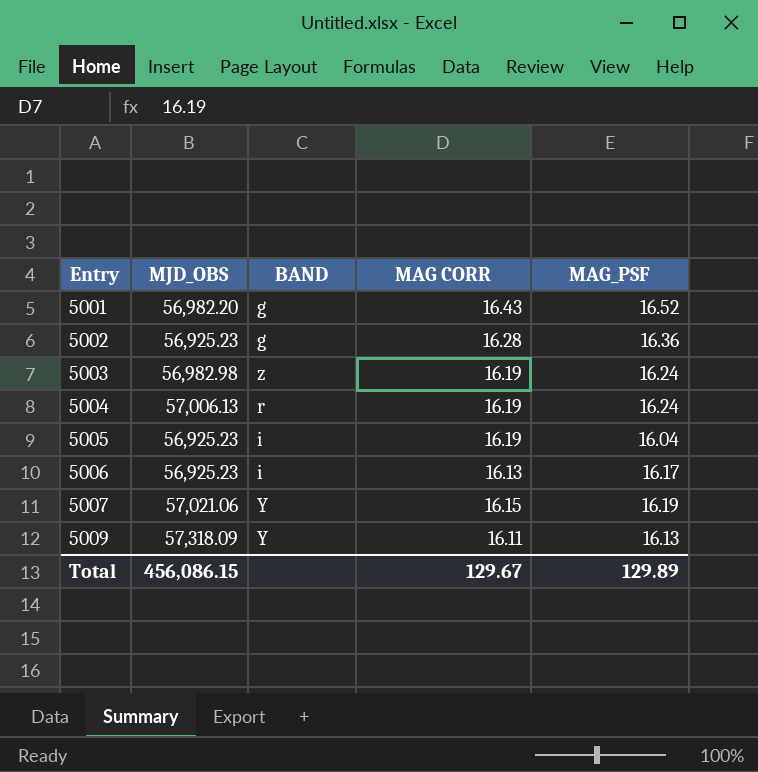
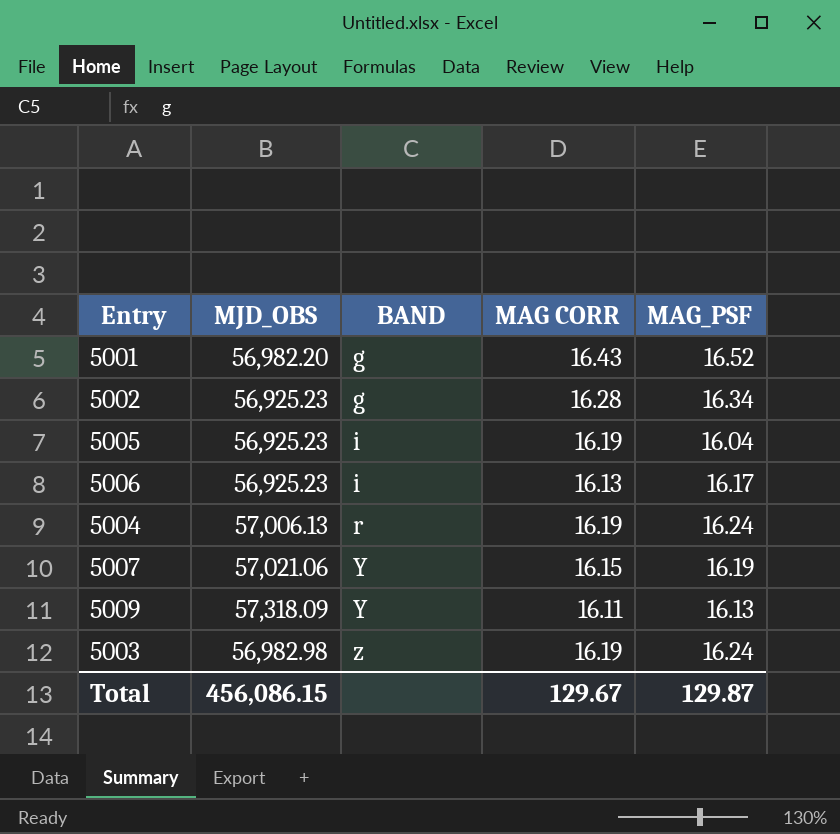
row order: Entry ascending -> BAND ascending
5002 | MAG_PSF: 16.36 -> 16.34
Total | MAG_PSF: 129.89 -> 129.87

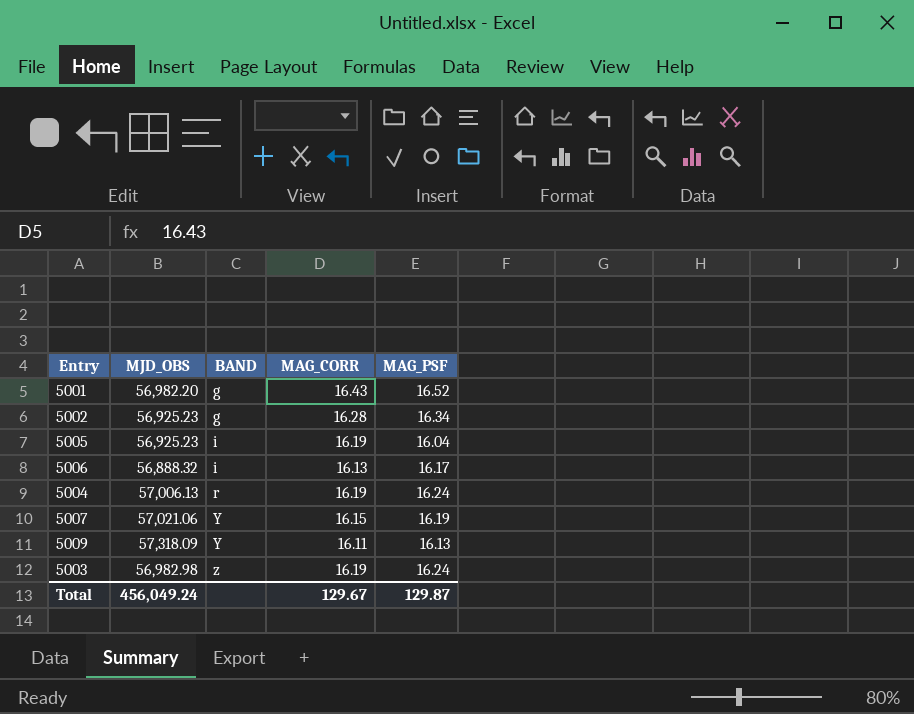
column name: MAG CORR -> MAG_CORR
5006 | MJD_OBS: 56,925.23 -> 56,888.32
Total | MJD_OBS: 456,086.15 -> 456,049.24

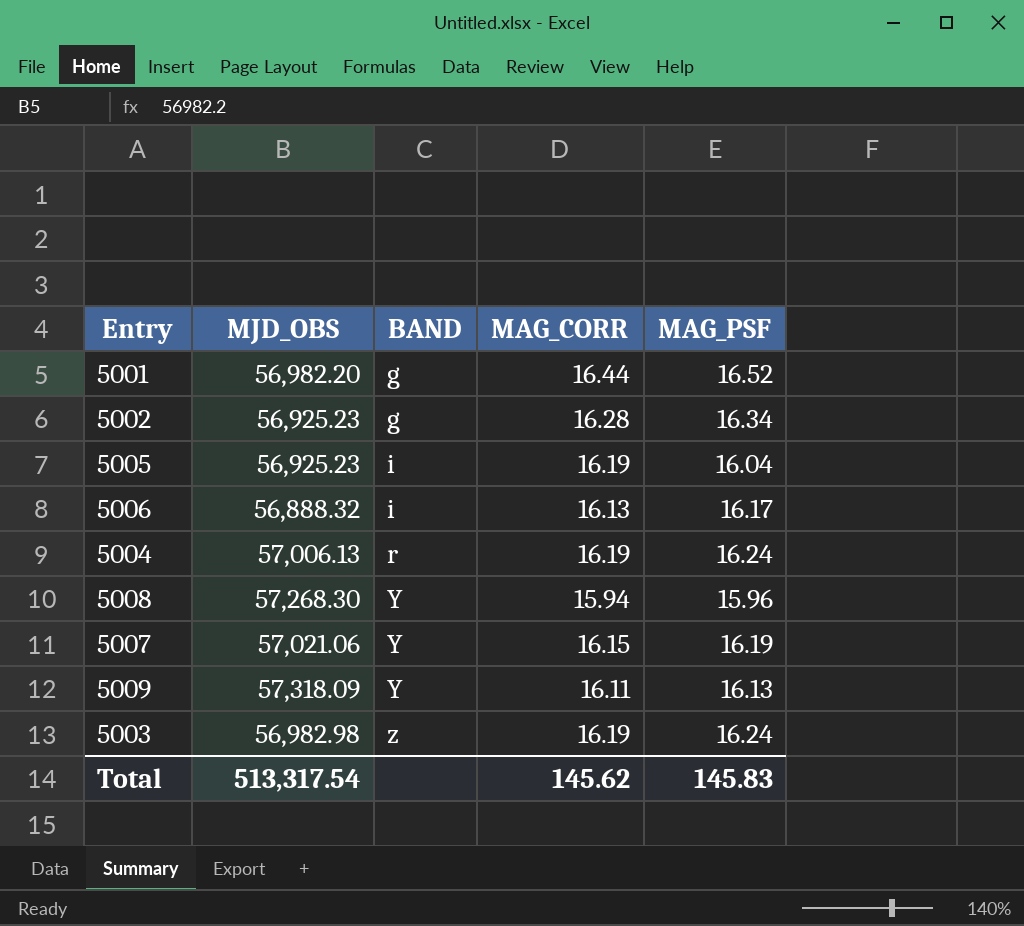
5001 | MAG_CORR: 16.43 -> 16.44
row 5008: none -> 57,268.30 | Y | 15.94 | 15.96
Total | MJD_OBS: 456,049.24 -> 513,317.54
Total | MAG_CORR: 129.67 -> 145.62
Total | MAG_PSF: 129.87 -> 145.83

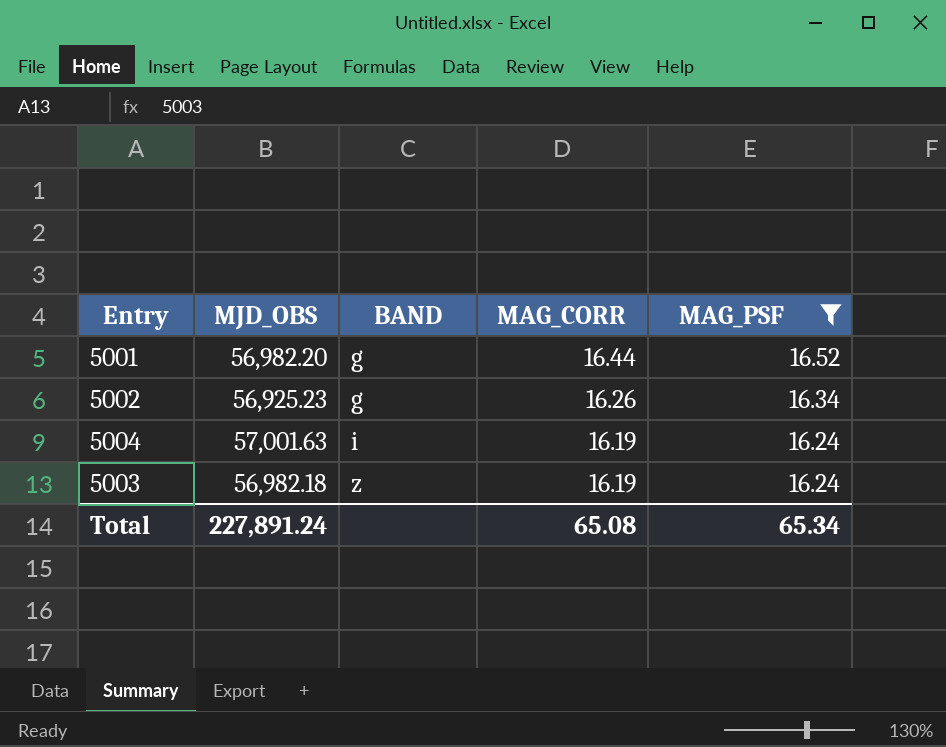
filter: none -> MAG_PSF >= 16.24
5002 | MAG_CORR: 16.28 -> 16.26
5004 | MJD_OBS: 57,006.13 -> 57,001.63
5004 | BAND: r -> i
5003 | MJD_OBS: 56,982.98 -> 56,982.18
Total | MJD_OBS: 513,317.54 -> 227,891.24
Total | MAG_CORR: 145.62 -> 65.08
Total | MAG_PSF: 145.83 -> 65.34

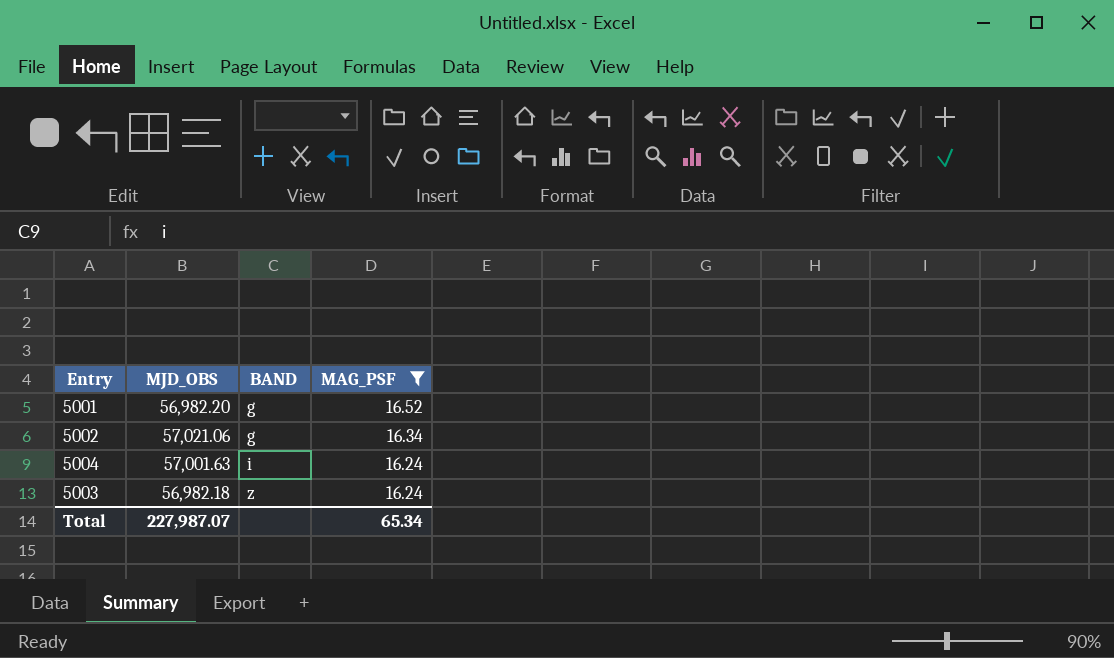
column MAG_CORR | position: 4 -> none
5002 | MJD_OBS: 56,925.23 -> 57,021.06
Total | MJD_OBS: 227,891.24 -> 227,987.07

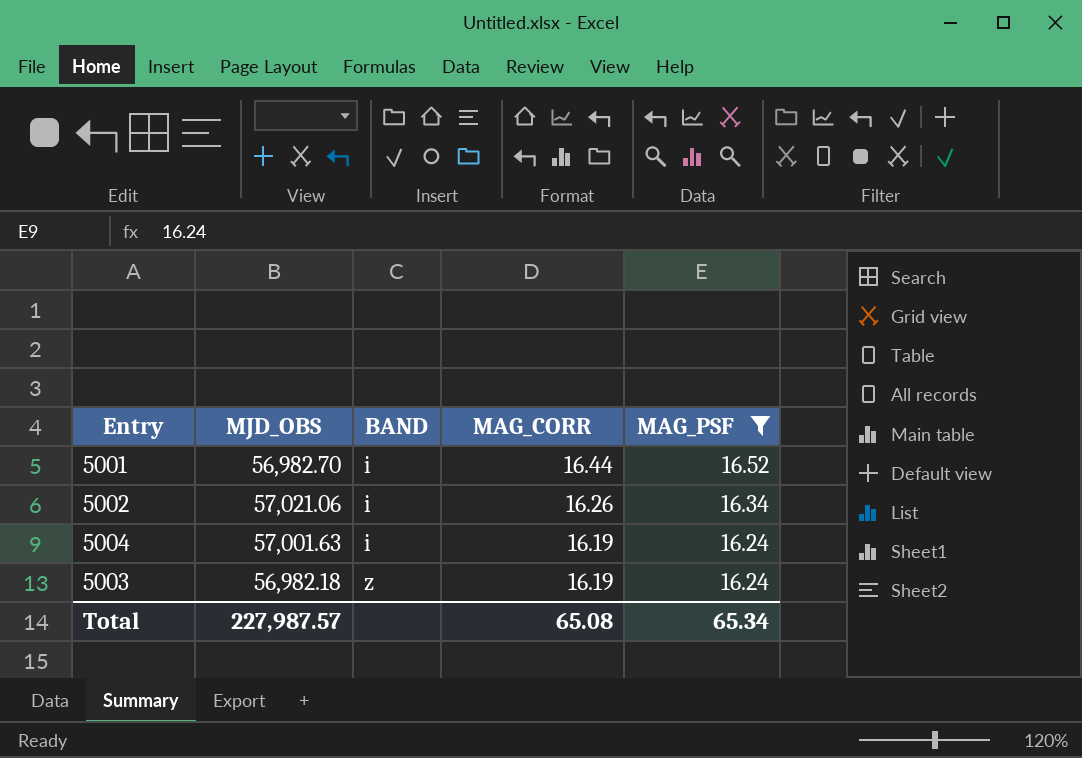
column MAG_CORR | position: none -> 4
5001 | MJD_OBS: 56,982.20 -> 56,982.70
5001 | BAND: g -> i
5002 | BAND: g -> i
Total | MJD_OBS: 227,987.07 -> 227,987.57

